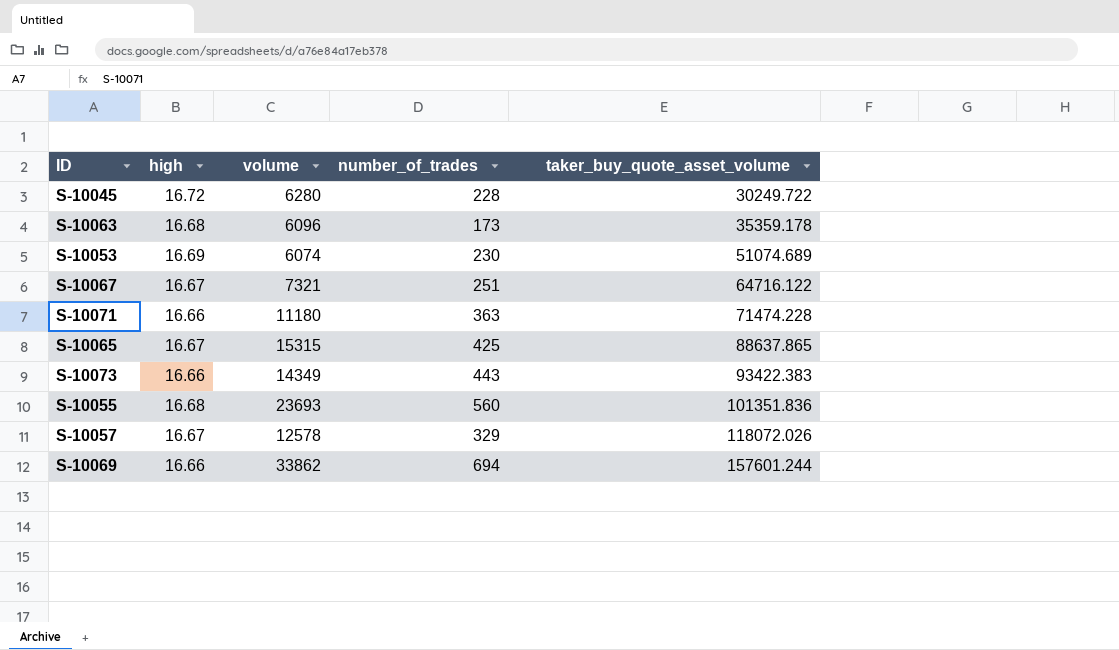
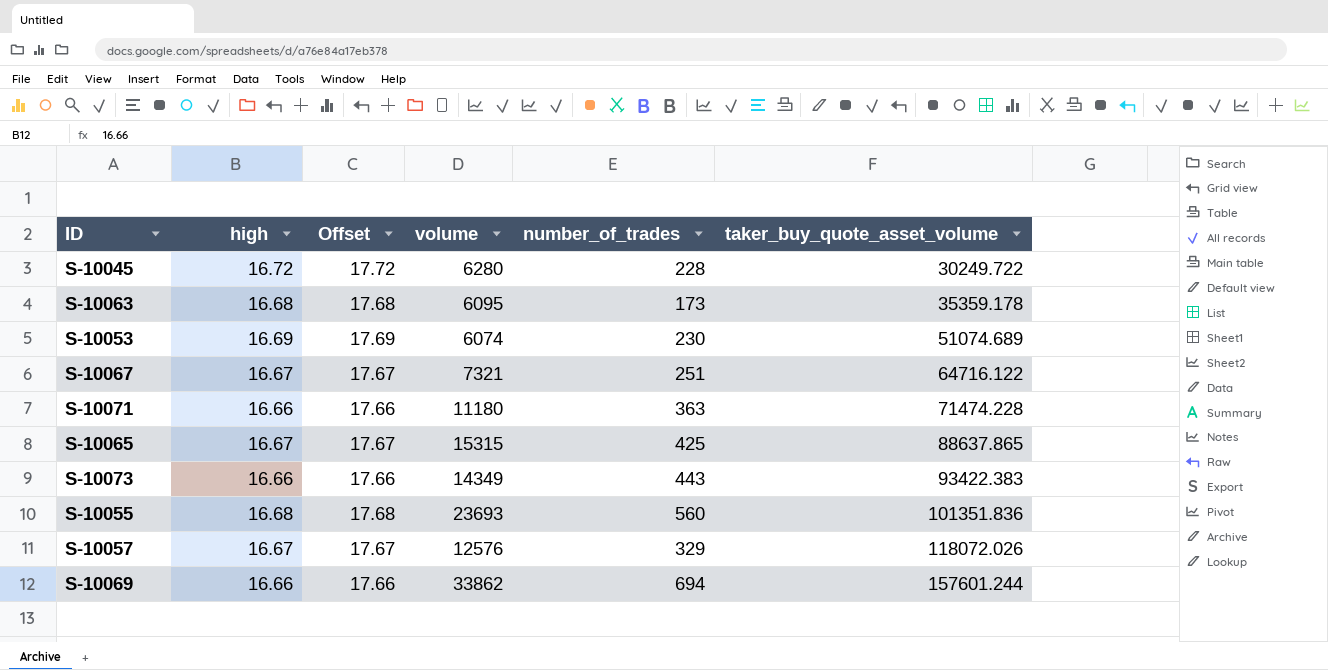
column Offset | formula: none -> [high] + 1
S-10063 | volume: 6096 -> 6095
S-10057 | volume: 12578 -> 12576

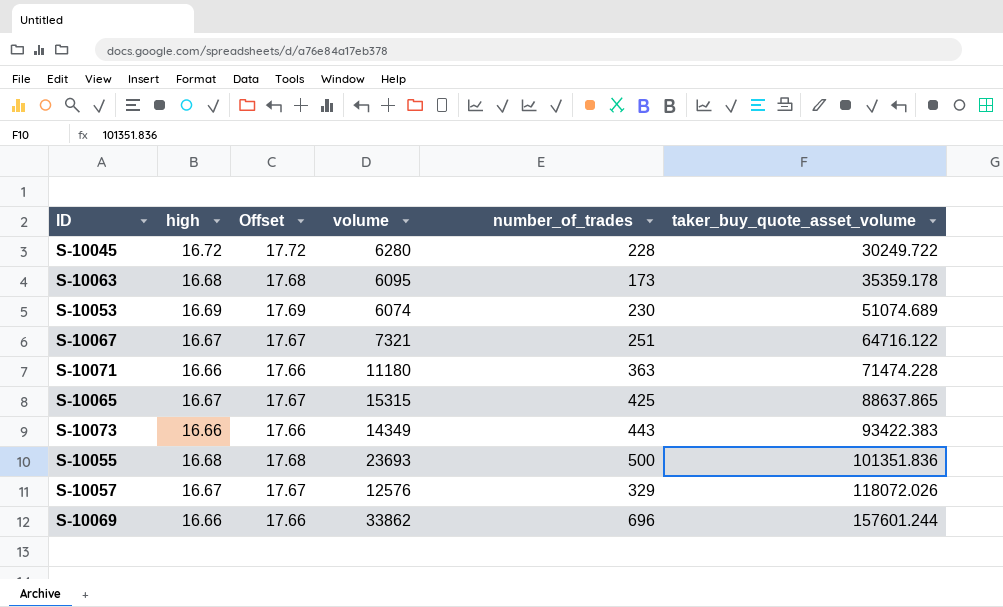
S-10055 | number_of_trades: 560 -> 500
S-10069 | number_of_trades: 694 -> 696

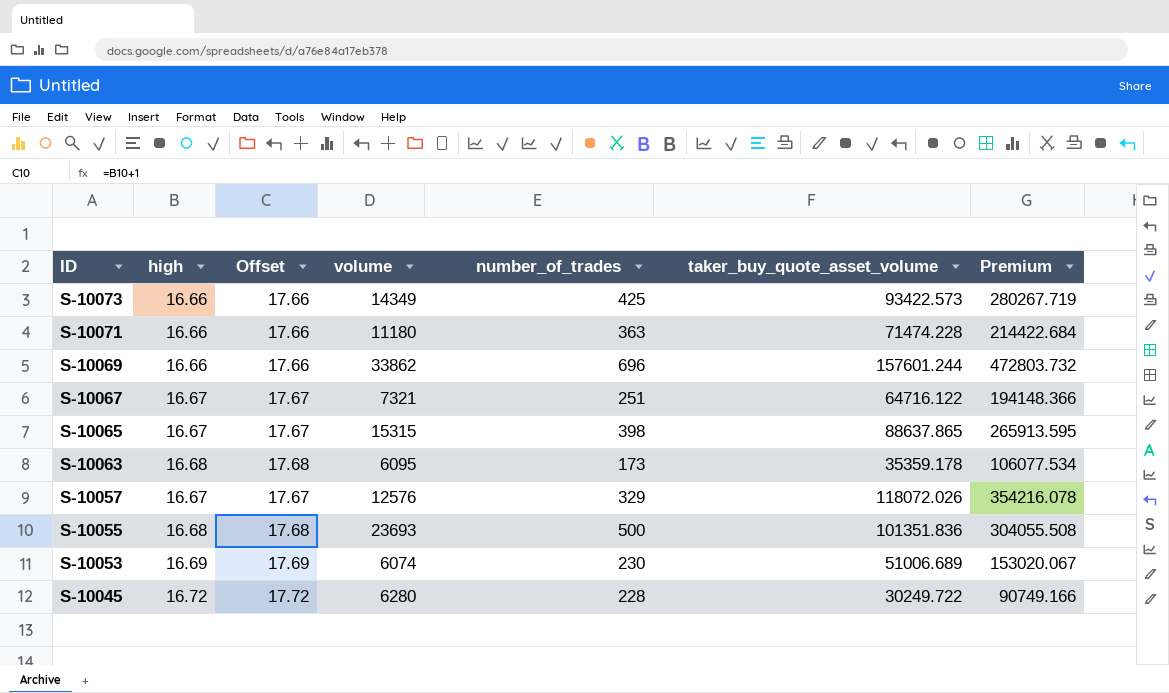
row order: taker_buy_quote_asset_volume ascending -> ID descending
column Premium | formula: none -> [taker_buy_quote_asset_volume] * 3
S-10073 | number_of_trades: 443 -> 425
S-10073 | taker_buy_quote_asset_volume: 93422.383 -> 93422.573
S-10065 | number_of_trades: 425 -> 398
S-10053 | taker_buy_quote_asset_volume: 51074.689 -> 51006.689

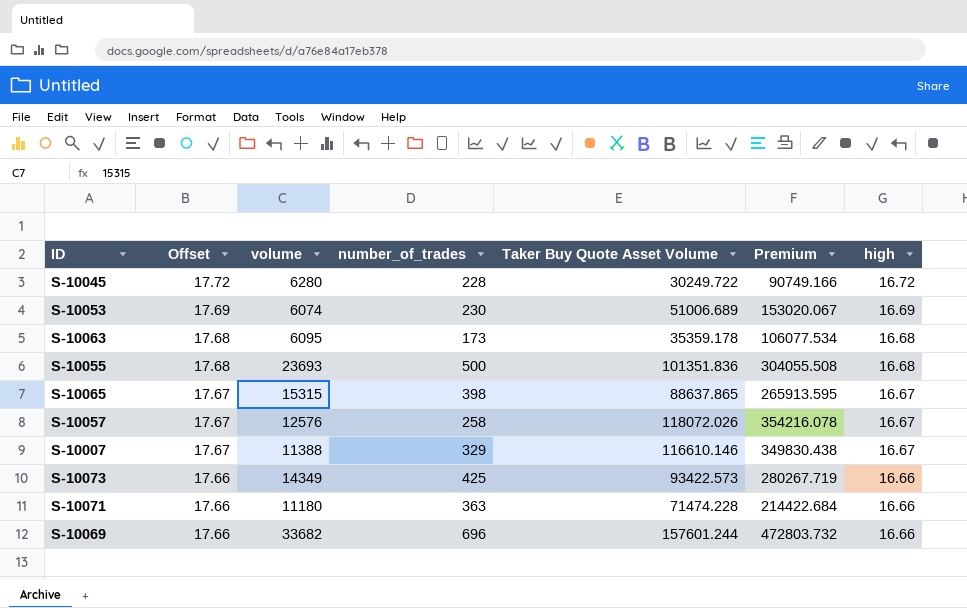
row order: ID descending -> Offset descending
column name: taker_buy_quote_asset_volume -> Taker Buy Quote Asset Volume
column high | position: 2 -> 7
row S-10067: 16.67 | 17.67 | 7321 | 251 | 64716.122 | 194148.366 -> none
S-10057 | number_of_trades: 329 -> 258
row S-10007: none -> 17.67 | 11388 | 329 | 116610.146 | 349830.438 | 16.67
S-10069 | volume: 33862 -> 33682

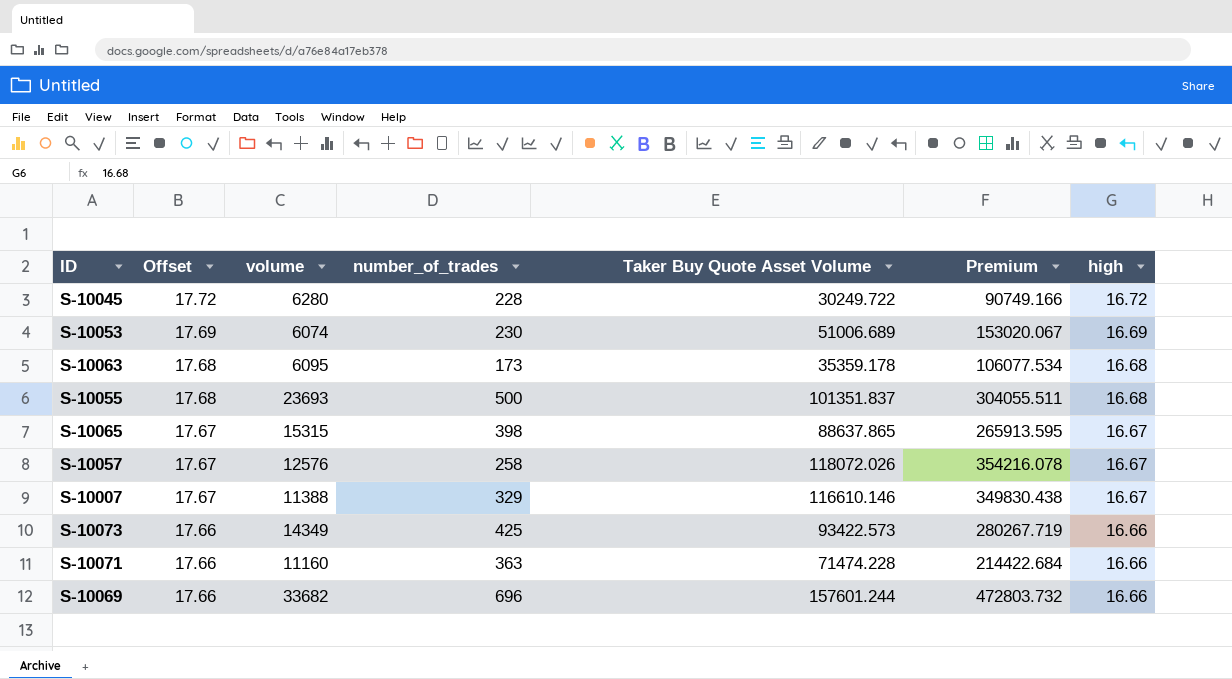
S-10055 | Taker Buy Quote Asset Volume: 101351.836 -> 101351.837
S-10055 | Premium: 304055.508 -> 304055.511
S-10071 | volume: 11180 -> 11160

